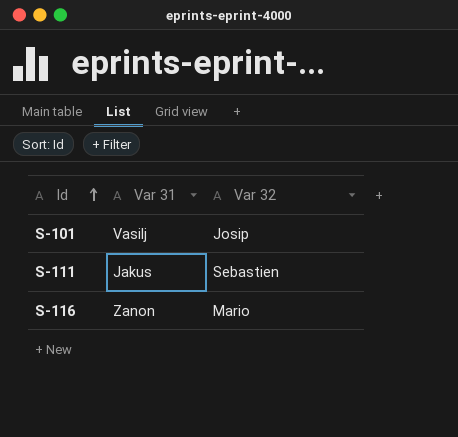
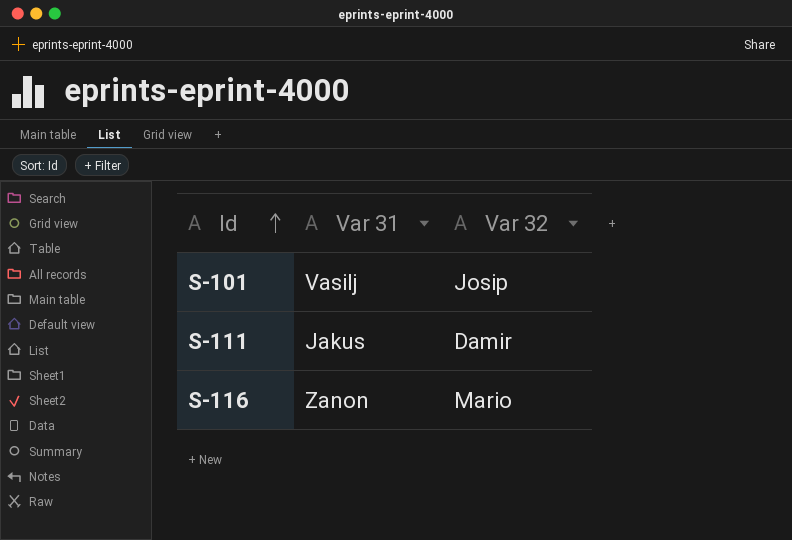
S-111 | Var 32: Sebastien -> Damir

